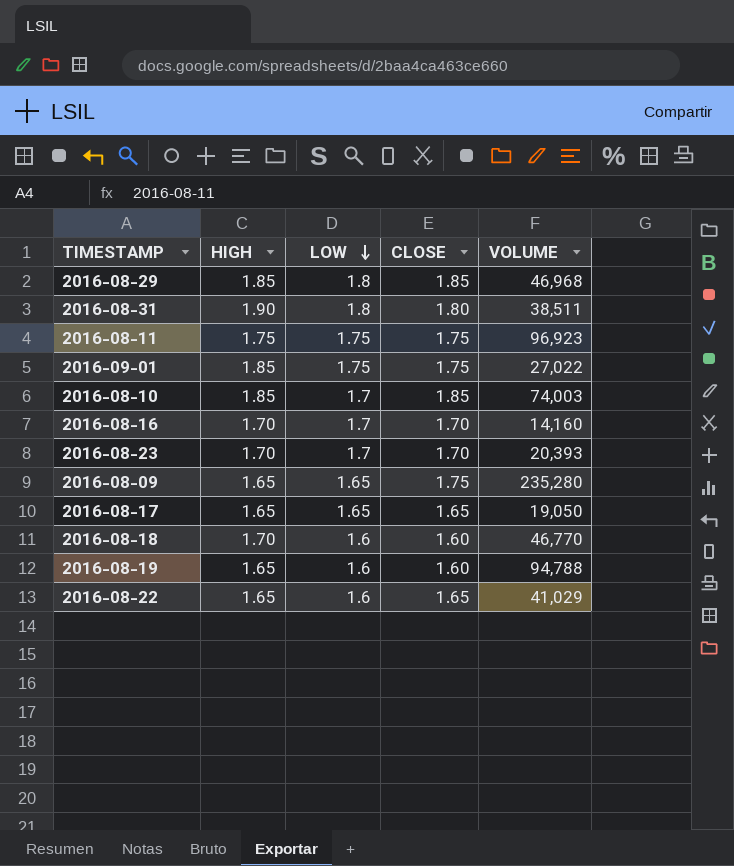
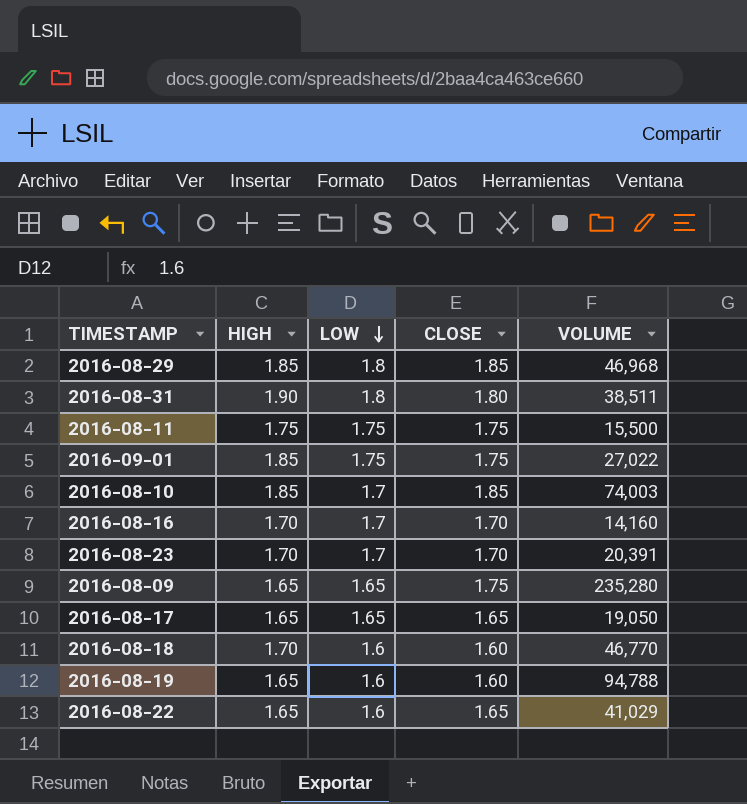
2016-08-11 | VOLUME: 96,923 -> 15,500
2016-08-23 | VOLUME: 20,393 -> 20,391

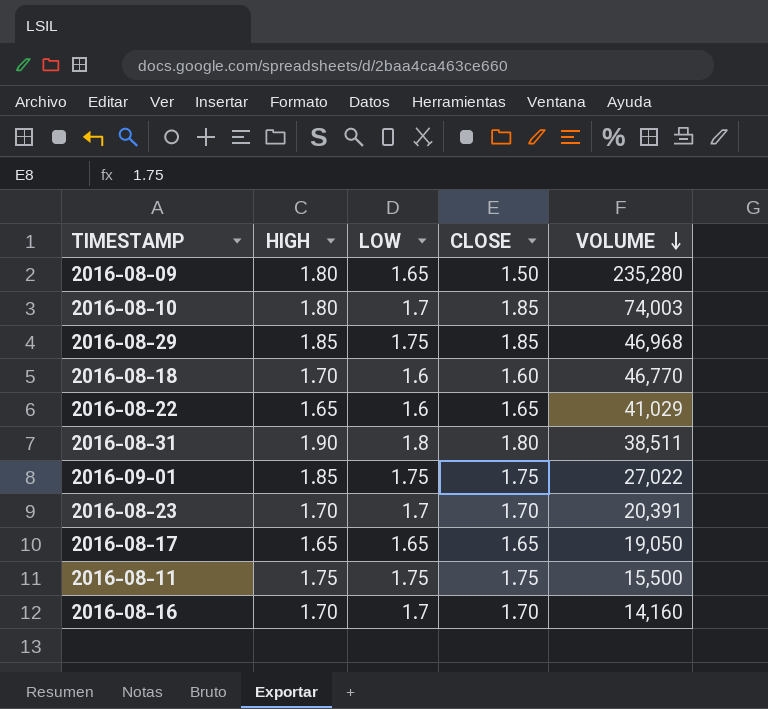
row order: LOW descending -> VOLUME descending
row 2016-08-19: 1.65 | 1.6 | 1.60 | 94,788 -> none
2016-08-09 | HIGH: 1.65 -> 1.80
2016-08-09 | CLOSE: 1.75 -> 1.50
2016-08-10 | HIGH: 1.85 -> 1.80
2016-08-29 | LOW: 1.8 -> 1.75

